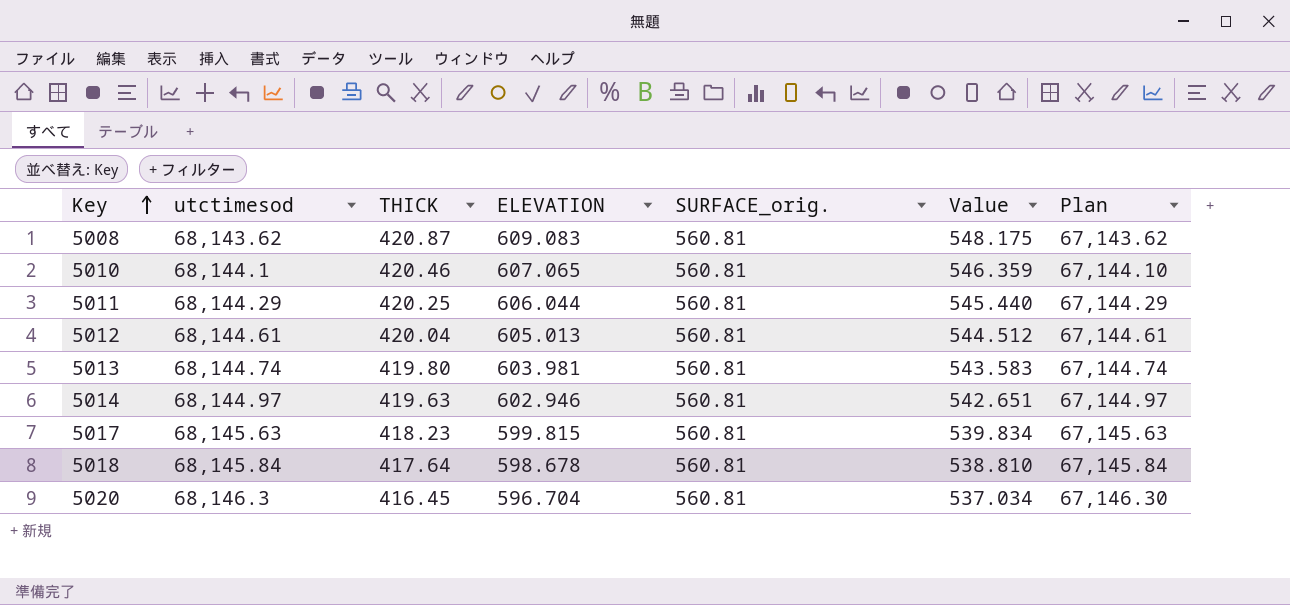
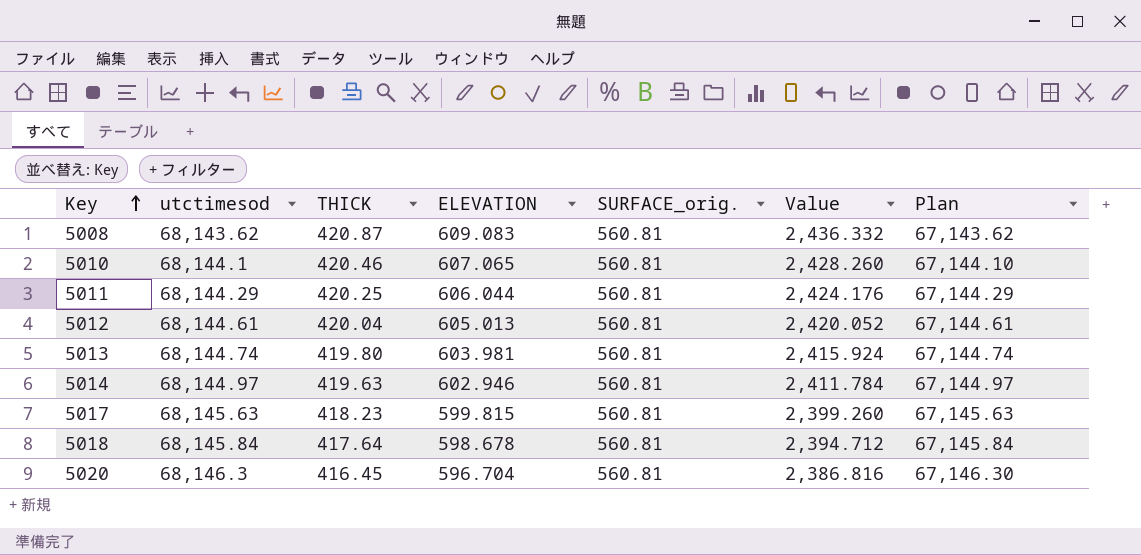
column Value | formula: [ELEVATION] * 0.9 -> [ELEVATION] * 4

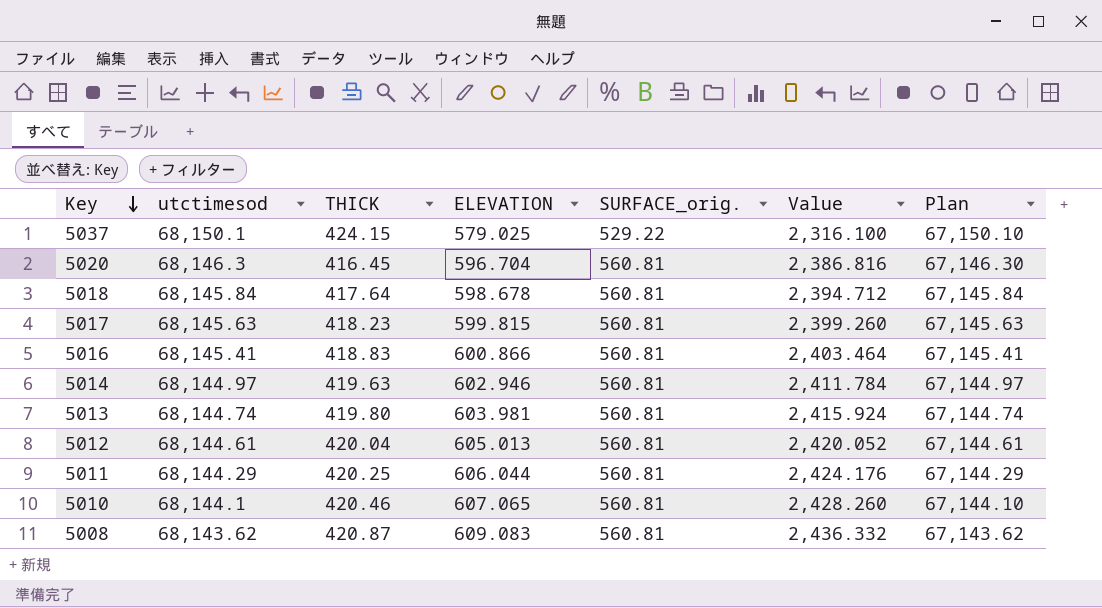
row order: Key ascending -> Key descending
row 5037: none -> 68,150.1 | 424.15 | 579.025 | 529.22 | 2,316.100 | 67,150.10
row 5016: none -> 68,145.41 | 418.83 | 600.866 | 560.81 | 2,403.464 | 67,145.41

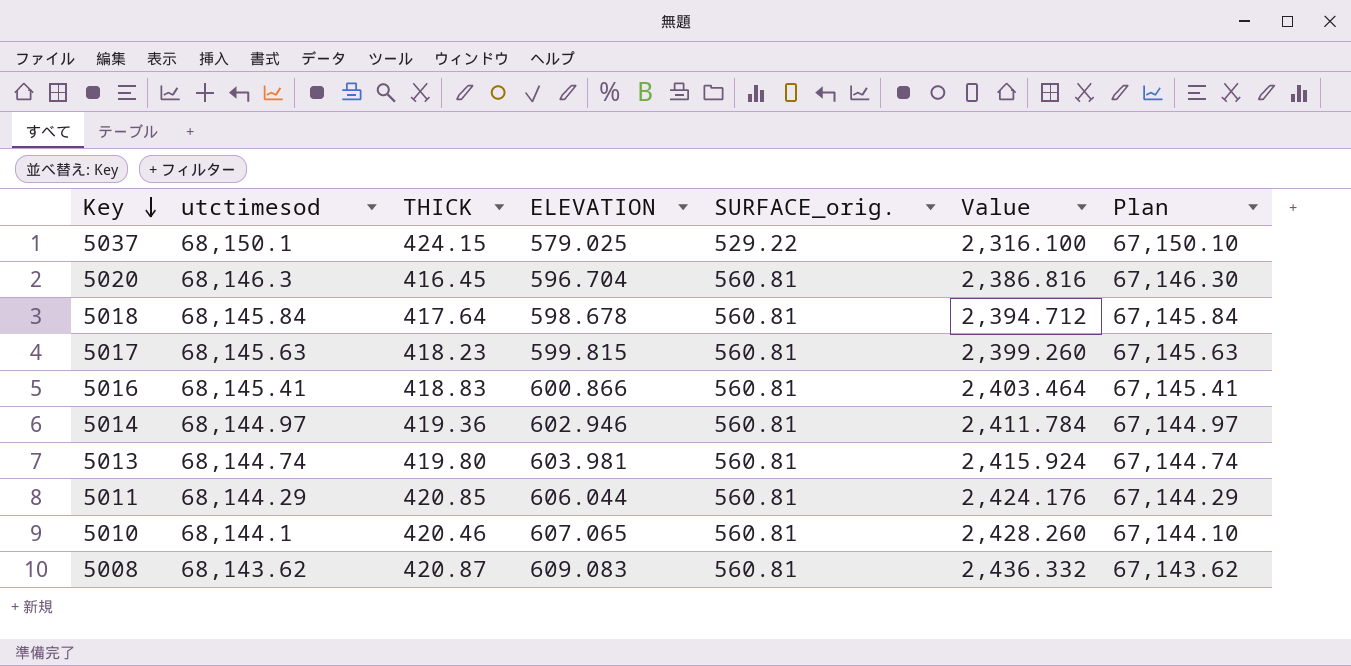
row 5012: 68,144.61 | 420.04 | 605.013 | 560.81 | 2,420.052 | 67,144.61 -> none
5014 | THICK: 419.63 -> 419.36
5011 | THICK: 420.25 -> 420.85

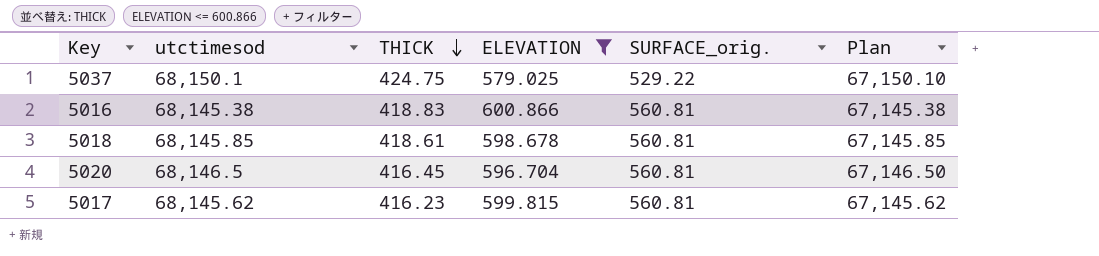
filter: none -> ELEVATION <= 600.866
row order: Key descending -> THICK descending
column Value | formula: [ELEVATION] * 4 -> none
5037 | THICK: 424.15 -> 424.75
5016 | utctimesod: 68,145.41 -> 68,145.38
5016 | Plan: 67,145.41 -> 67,145.38
5018 | utctimesod: 68,145.84 -> 68,145.85
5018 | THICK: 417.64 -> 418.61
5018 | Plan: 67,145.84 -> 67,145.85
5020 | utctimesod: 68,146.3 -> 68,146.5
5020 | Plan: 67,146.30 -> 67,146.50
5017 | utctimesod: 68,145.63 -> 68,145.62
5017 | THICK: 418.23 -> 416.23
5017 | Plan: 67,145.63 -> 67,145.62

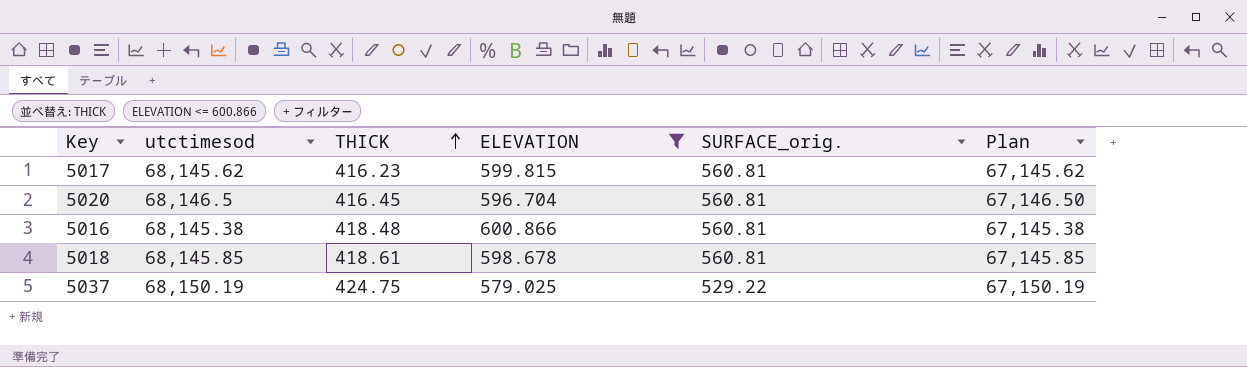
row order: THICK descending -> THICK ascending
5016 | THICK: 418.83 -> 418.48
5037 | utctimesod: 68,150.1 -> 68,150.19
5037 | Plan: 67,150.10 -> 67,150.19

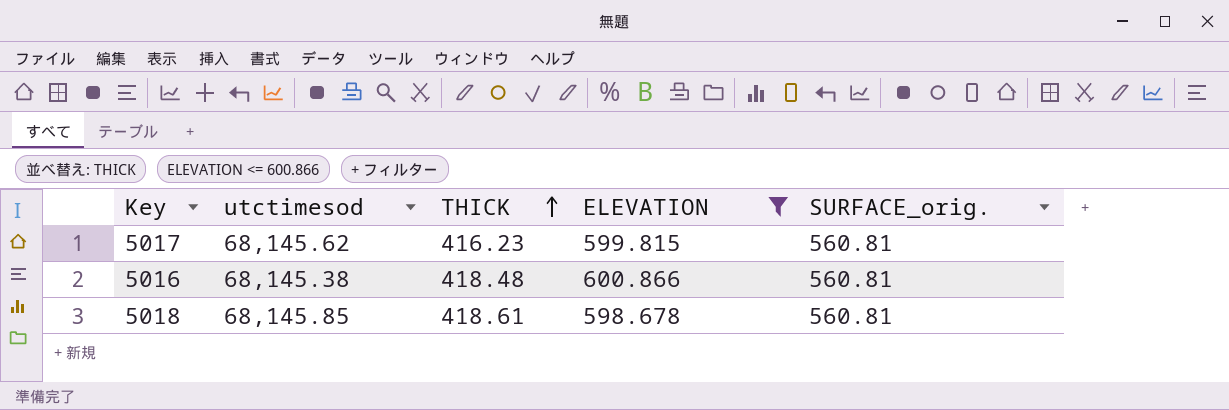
column Plan | formula: [utctimesod] - 1000 -> none
row 5020: 68,146.5 | 416.45 | 596.704 | 560.81 | 67,146.50 -> none
row 5037: 68,150.19 | 424.75 | 579.025 | 529.22 | 67,150.19 -> none

